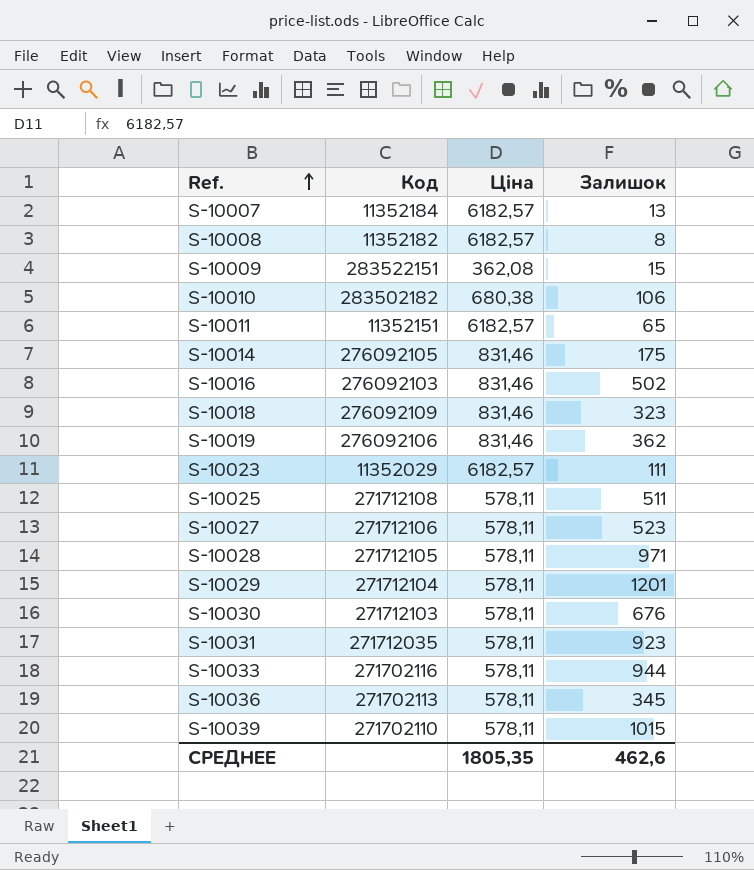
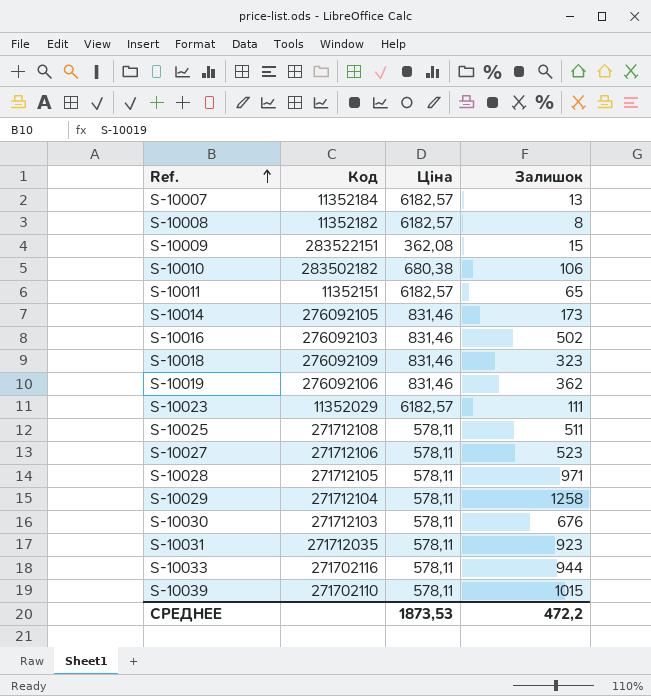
row S-10036: 271702113 | 578,11 | 345 -> none
S-10014 | Залишок: 175 -> 173
S-10029 | Залишок: 1201 -> 1258
СРЕДНЕЕ | Ціна: 1805,35 -> 1873,53
СРЕДНЕЕ | Залишок: 462,6 -> 472,2

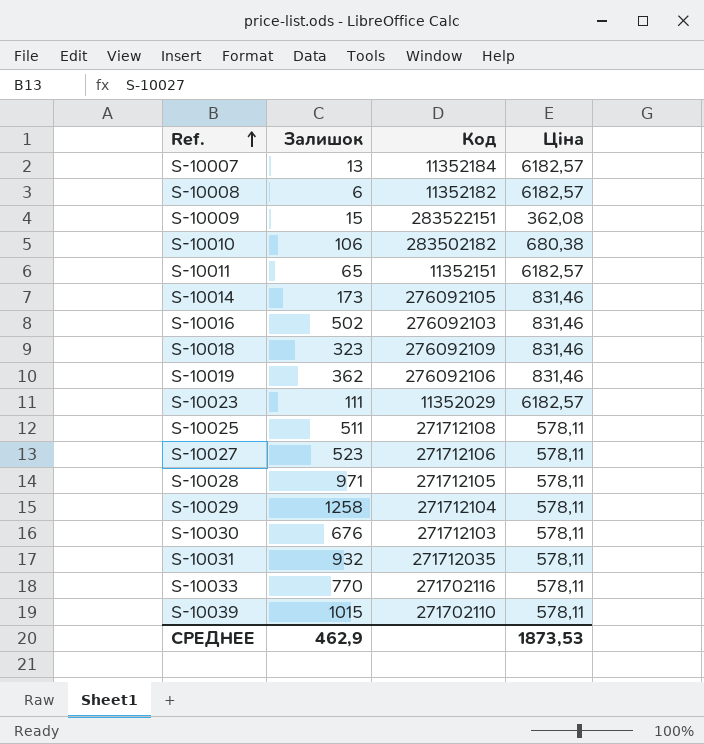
column Залишок | position: 4 -> 2
S-10008 | Залишок: 8 -> 6
S-10031 | Залишок: 923 -> 932
S-10033 | Залишок: 944 -> 770
СРЕДНЕЕ | Залишок: 472,2 -> 462,9

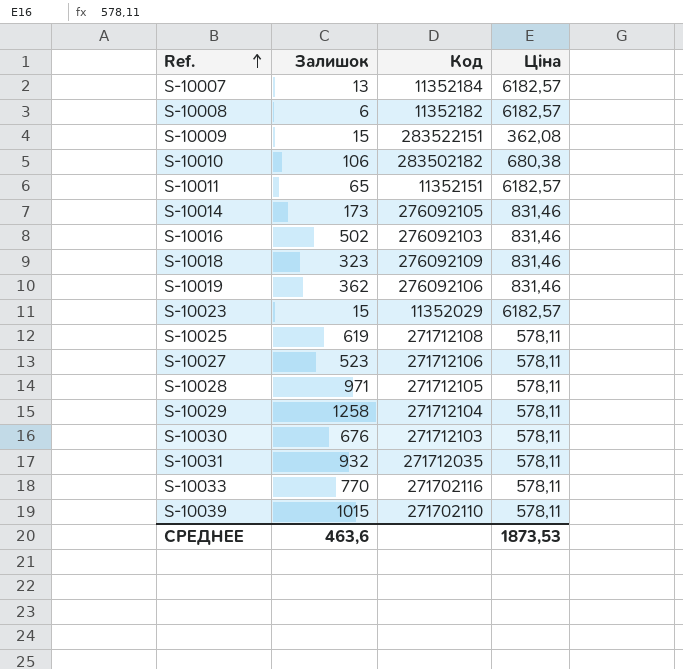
S-10023 | Залишок: 111 -> 15
S-10025 | Залишок: 511 -> 619
СРЕДНЕЕ | Залишок: 462,9 -> 463,6

